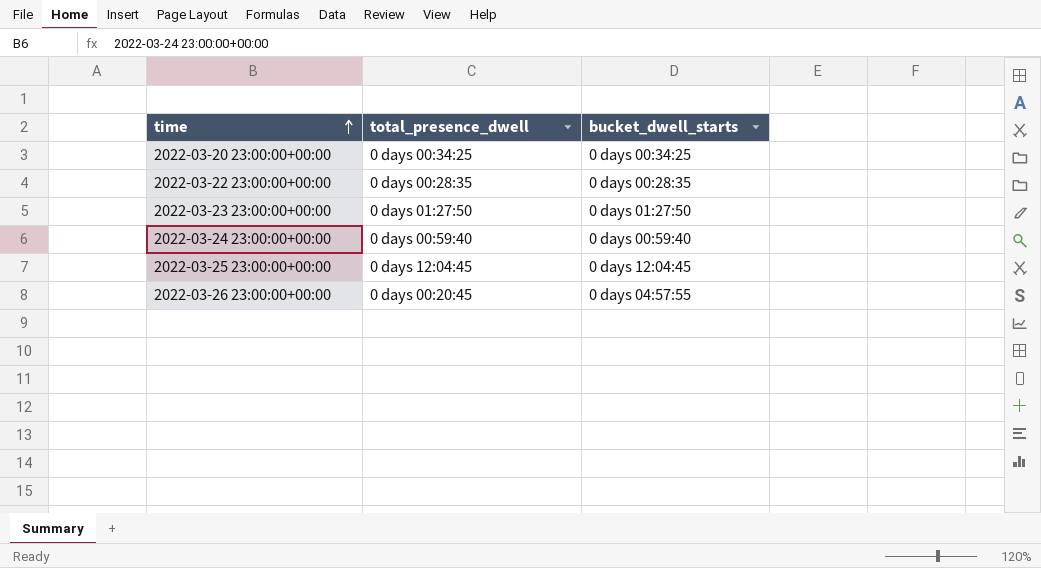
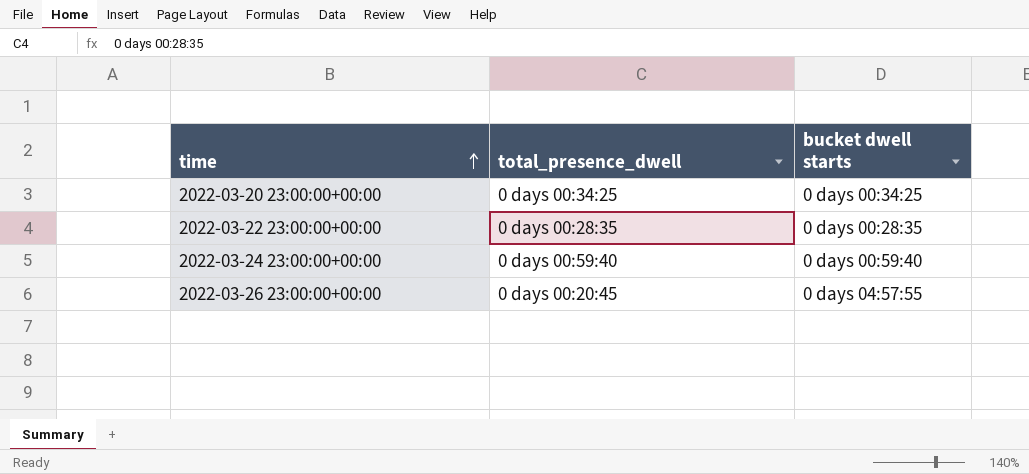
column name: bucket_dwell_starts -> bucket dwell starts
row 2022-03-23 23:00:00+00:00: 0 days 01:27:50 | 0 days 01:27:50 -> none
row 2022-03-25 23:00:00+00:00: 0 days 12:04:45 | 0 days 12:04:45 -> none

